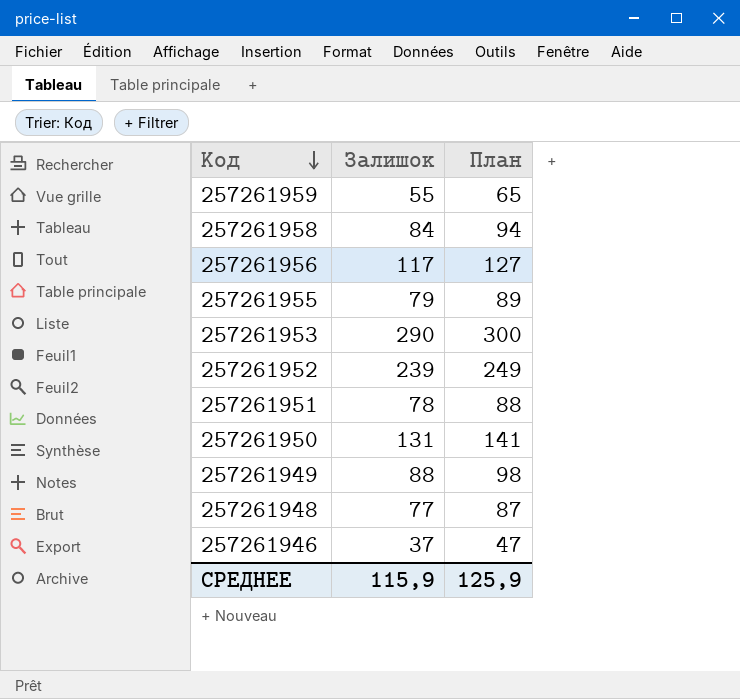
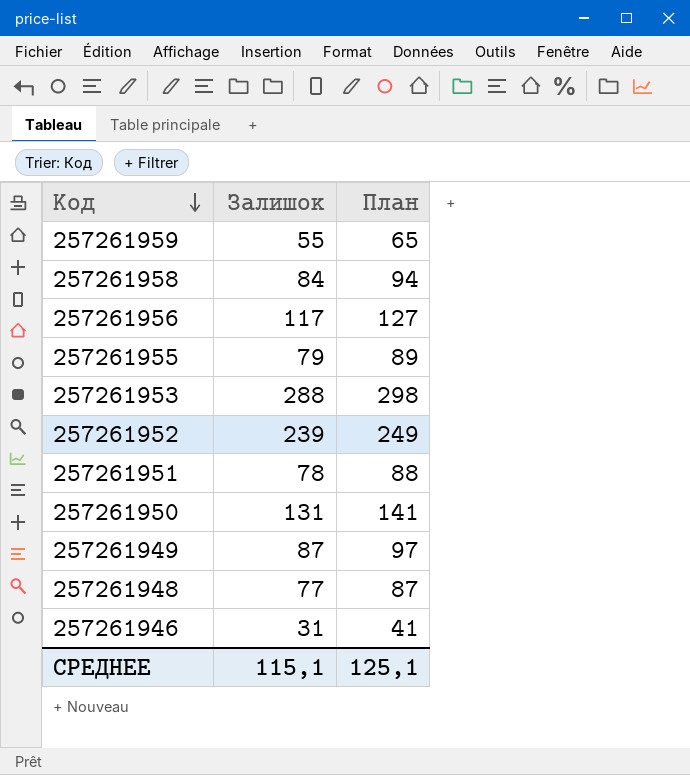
257261953 | Залишок: 290 -> 288
257261953 | План: 300 -> 298
257261949 | Залишок: 88 -> 87
257261949 | План: 98 -> 97
257261946 | Залишок: 37 -> 31
257261946 | План: 47 -> 41
СРЕДНЕЕ | Залишок: 115,9 -> 115,1
СРЕДНЕЕ | План: 125,9 -> 125,1

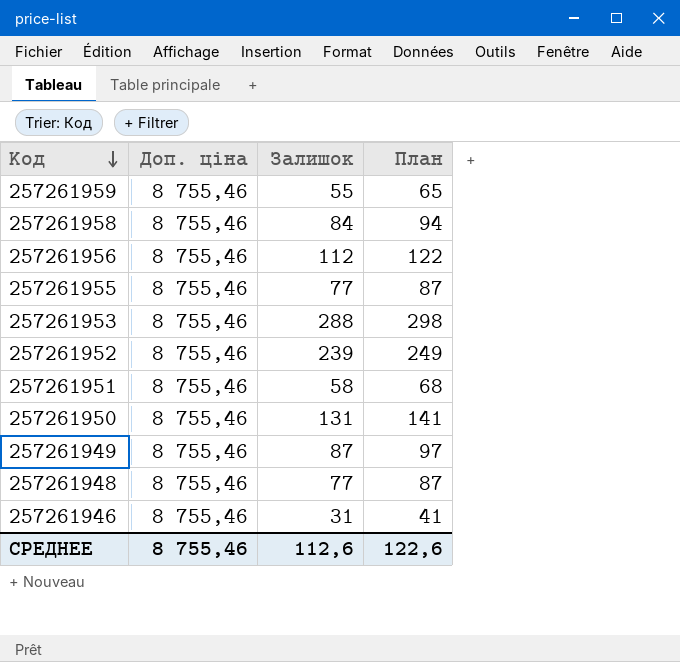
column Доп. ціна | position: none -> 2
257261956 | Залишок: 117 -> 112
257261956 | План: 127 -> 122
257261955 | Залишок: 79 -> 77
257261955 | План: 89 -> 87
257261951 | Залишок: 78 -> 58
257261951 | План: 88 -> 68
СРЕДНЕЕ | Залишок: 115,1 -> 112,6
СРЕДНЕЕ | План: 125,1 -> 122,6

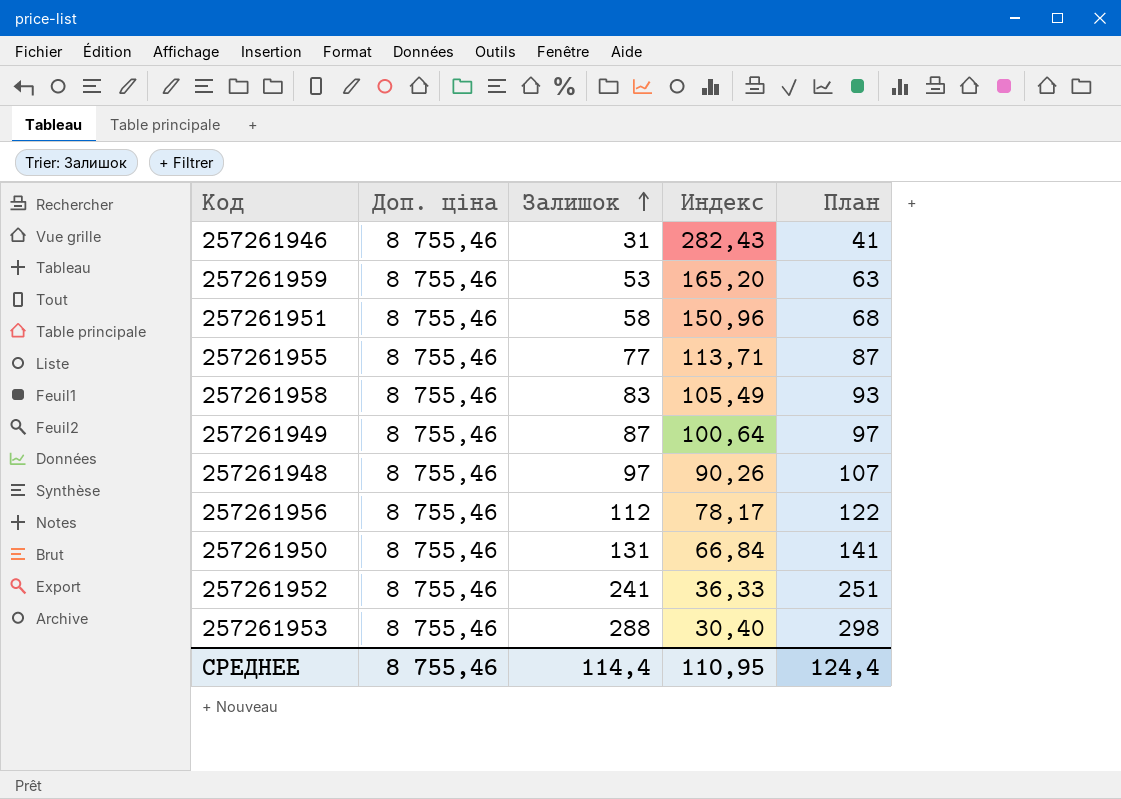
row order: Код descending -> Залишок ascending
column Индекс | formula: none -> [Доп. ціна] / [Залишок]
257261959 | Залишок: 55 -> 53
257261959 | План: 65 -> 63
257261958 | Залишок: 84 -> 83
257261958 | План: 94 -> 93
257261948 | Залишок: 77 -> 97
257261948 | План: 87 -> 107
257261952 | Залишок: 239 -> 241
257261952 | План: 249 -> 251
СРЕДНЕЕ | Залишок: 112,6 -> 114,4
СРЕДНЕЕ | План: 122,6 -> 124,4

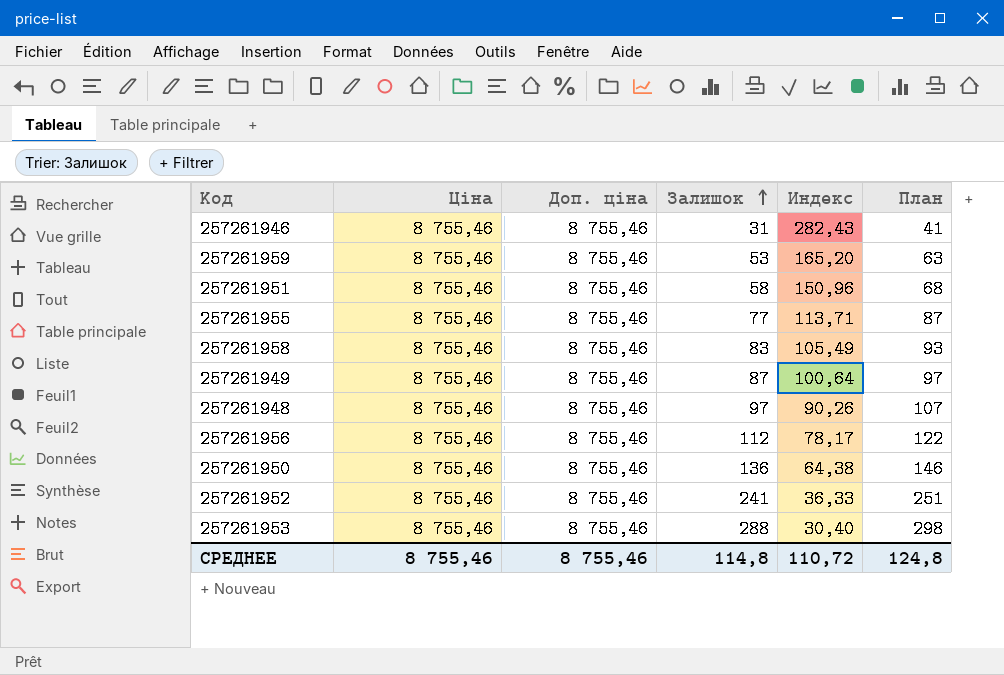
column Ціна | position: none -> 2
257261950 | Залишок: 131 -> 136
257261950 | Индекс: 66,84 -> 64,38
257261950 | План: 141 -> 146
СРЕДНЕЕ | Залишок: 114,4 -> 114,8
СРЕДНЕЕ | Индекс: 110,95 -> 110,72
СРЕДНЕЕ | План: 124,4 -> 124,8

